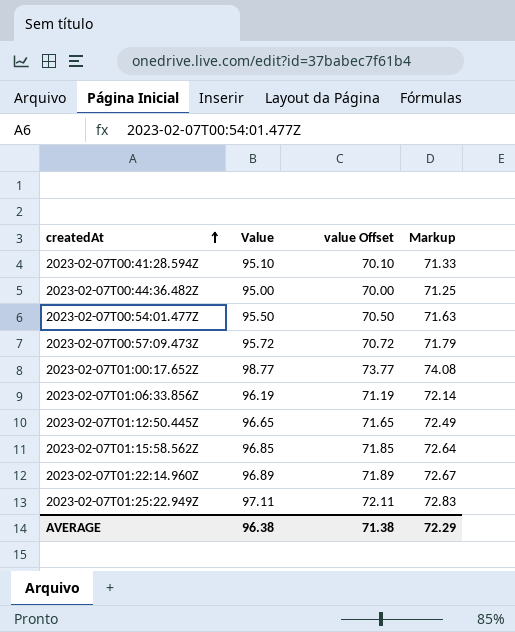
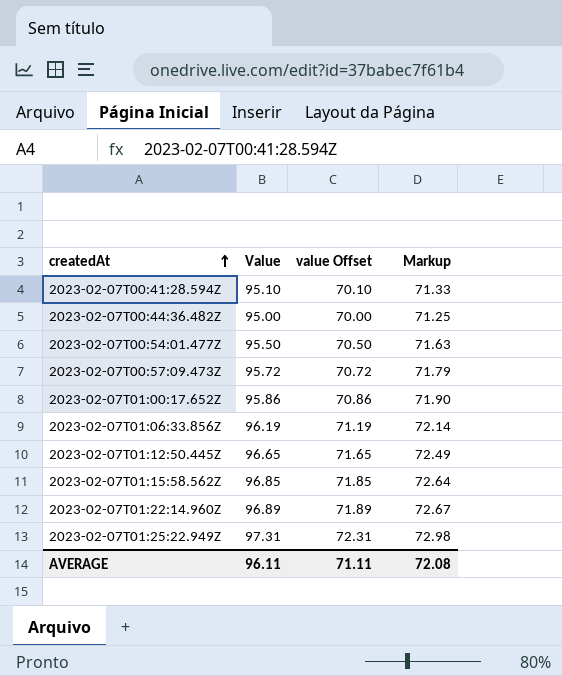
2023-02-07T01:00:17.652Z | Value: 98.77 -> 95.86
2023-02-07T01:00:17.652Z | value Offset: 73.77 -> 70.86
2023-02-07T01:00:17.652Z | Markup: 74.08 -> 71.90
2023-02-07T01:25:22.949Z | Value: 97.11 -> 97.31
2023-02-07T01:25:22.949Z | value Offset: 72.11 -> 72.31
2023-02-07T01:25:22.949Z | Markup: 72.83 -> 72.98
AVERAGE | Value: 96.38 -> 96.11
AVERAGE | value Offset: 71.38 -> 71.11
AVERAGE | Markup: 72.29 -> 72.08

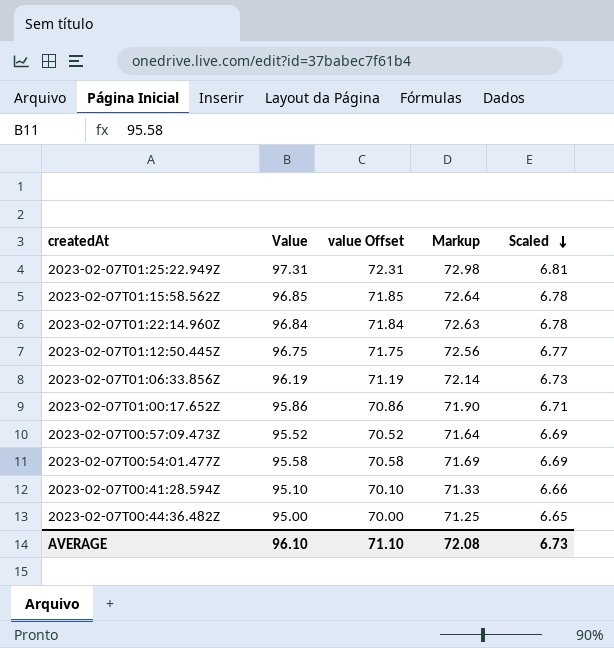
row order: createdAt ascending -> Scaled descending
column Scaled | formula: none -> [Value] * 0.07
2023-02-07T01:22:14.960Z | Value: 96.89 -> 96.84
2023-02-07T01:22:14.960Z | value Offset: 71.89 -> 71.84
2023-02-07T01:22:14.960Z | Markup: 72.67 -> 72.63
2023-02-07T01:12:50.445Z | Value: 96.65 -> 96.75
2023-02-07T01:12:50.445Z | value Offset: 71.65 -> 71.75
2023-02-07T01:12:50.445Z | Markup: 72.49 -> 72.56
2023-02-07T00:57:09.473Z | Value: 95.72 -> 95.52
2023-02-07T00:57:09.473Z | value Offset: 70.72 -> 70.52
2023-02-07T00:57:09.473Z | Markup: 71.79 -> 71.64
2023-02-07T00:54:01.477Z | Value: 95.50 -> 95.58
2023-02-07T00:54:01.477Z | value Offset: 70.50 -> 70.58
2023-02-07T00:54:01.477Z | Markup: 71.63 -> 71.69
AVERAGE | Value: 96.11 -> 96.10
AVERAGE | value Offset: 71.11 -> 71.10

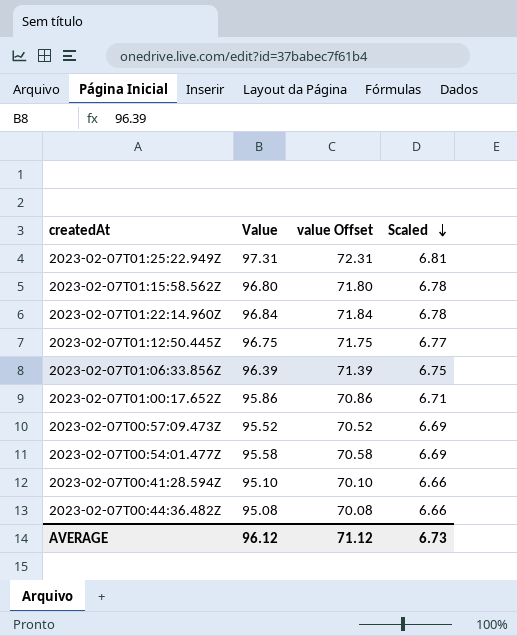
column Markup | formula: [Value] * 0.75 -> none
2023-02-07T01:15:58.562Z | Value: 96.85 -> 96.80
2023-02-07T01:15:58.562Z | value Offset: 71.85 -> 71.80
2023-02-07T01:06:33.856Z | Value: 96.19 -> 96.39
2023-02-07T01:06:33.856Z | value Offset: 71.19 -> 71.39
2023-02-07T01:06:33.856Z | Scaled: 6.73 -> 6.75
2023-02-07T00:44:36.482Z | Value: 95.00 -> 95.08
2023-02-07T00:44:36.482Z | value Offset: 70.00 -> 70.08
2023-02-07T00:44:36.482Z | Scaled: 6.65 -> 6.66
AVERAGE | Value: 96.10 -> 96.12
AVERAGE | value Offset: 71.10 -> 71.12

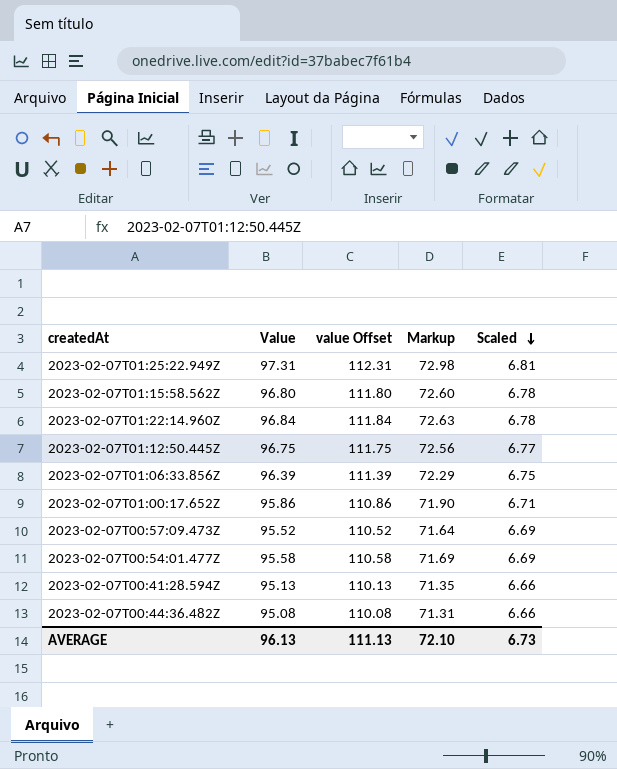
column value Offset | formula: [Value] - 25 -> [Value] + 15
column Markup | formula: none -> [Value] * 0.75
2023-02-07T00:41:28.594Z | Value: 95.10 -> 95.13
AVERAGE | Value: 96.12 -> 96.13
AVERAGE | value Offset: 71.12 -> 111.13

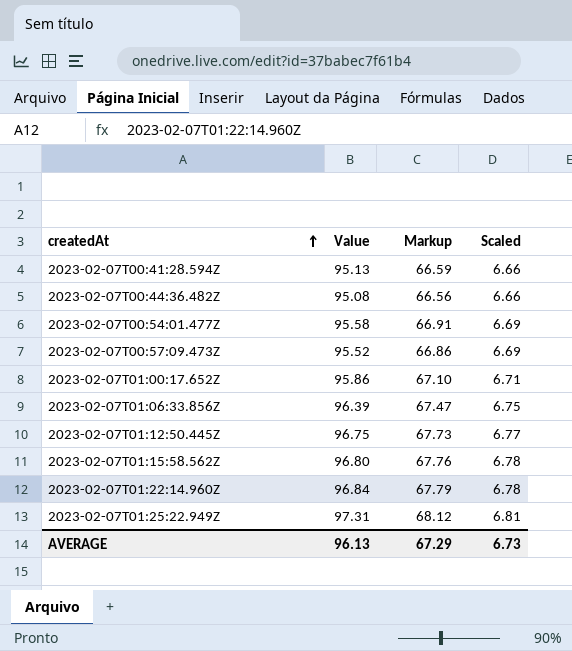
row order: Scaled descending -> createdAt ascending
column value Offset | formula: [Value] + 15 -> none
column Markup | formula: [Value] * 0.75 -> [Value] * 0.7
AVERAGE | Markup: 72.10 -> 67.29

